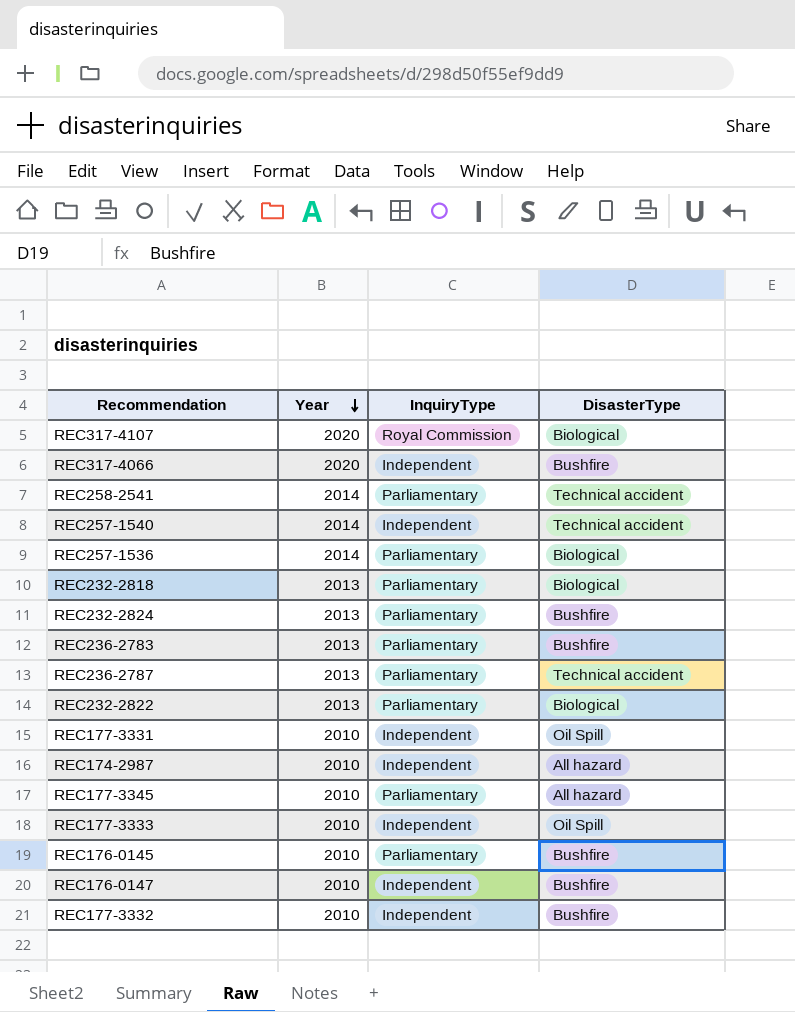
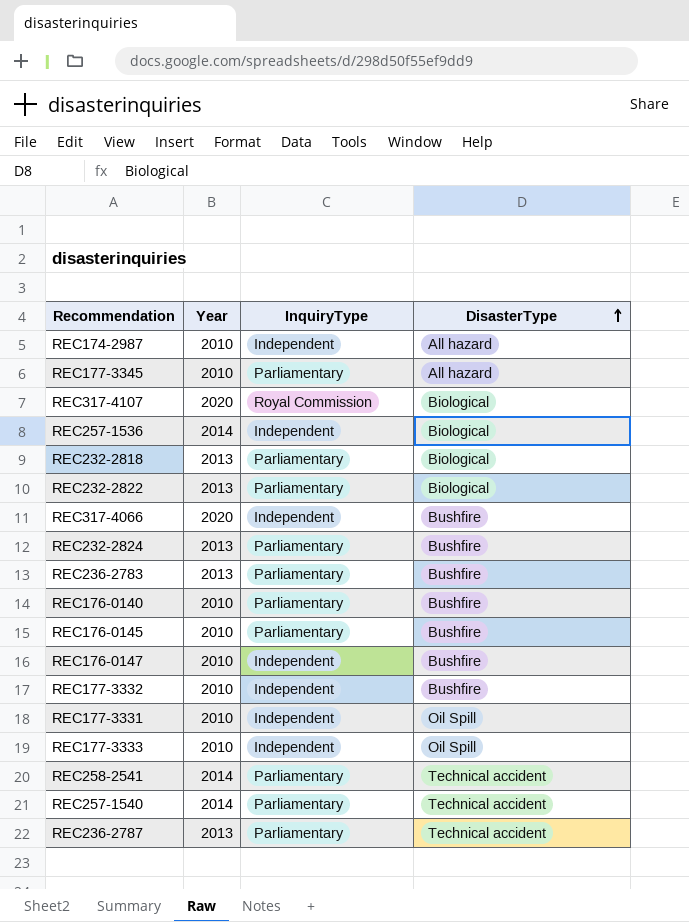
row order: Year descending -> DisasterType ascending
REC257-1536 | InquiryType: Parliamentary -> Independent
row REC176-0140: none -> 2010 | Parliamentary | Bushfire
REC257-1540 | InquiryType: Independent -> Parliamentary

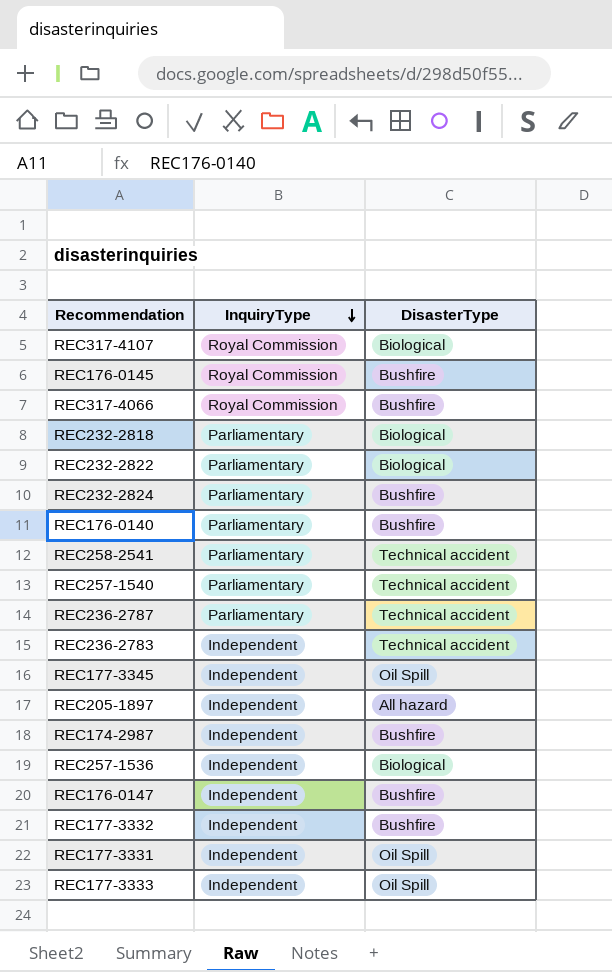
row order: DisasterType ascending -> InquiryType descending
column Year | position: 2 -> none
REC176-0145 | InquiryType: Parliamentary -> Royal Commission
REC317-4066 | InquiryType: Independent -> Royal Commission
REC236-2783 | InquiryType: Parliamentary -> Independent
REC236-2783 | DisasterType: Bushfire -> Technical accident
REC177-3345 | InquiryType: Parliamentary -> Independent
REC177-3345 | DisasterType: All hazard -> Oil Spill
row REC205-1897: none -> Independent | All hazard
REC174-2987 | DisasterType: All hazard -> Bushfire

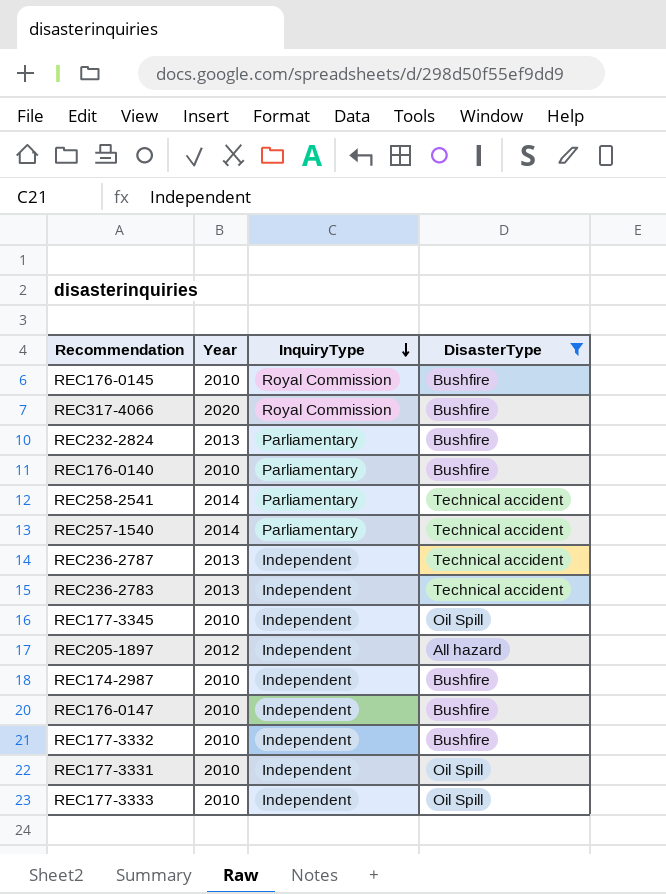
filter: none -> DisasterType != Biological
column Year | position: none -> 2
REC236-2787 | InquiryType: Parliamentary -> Independent

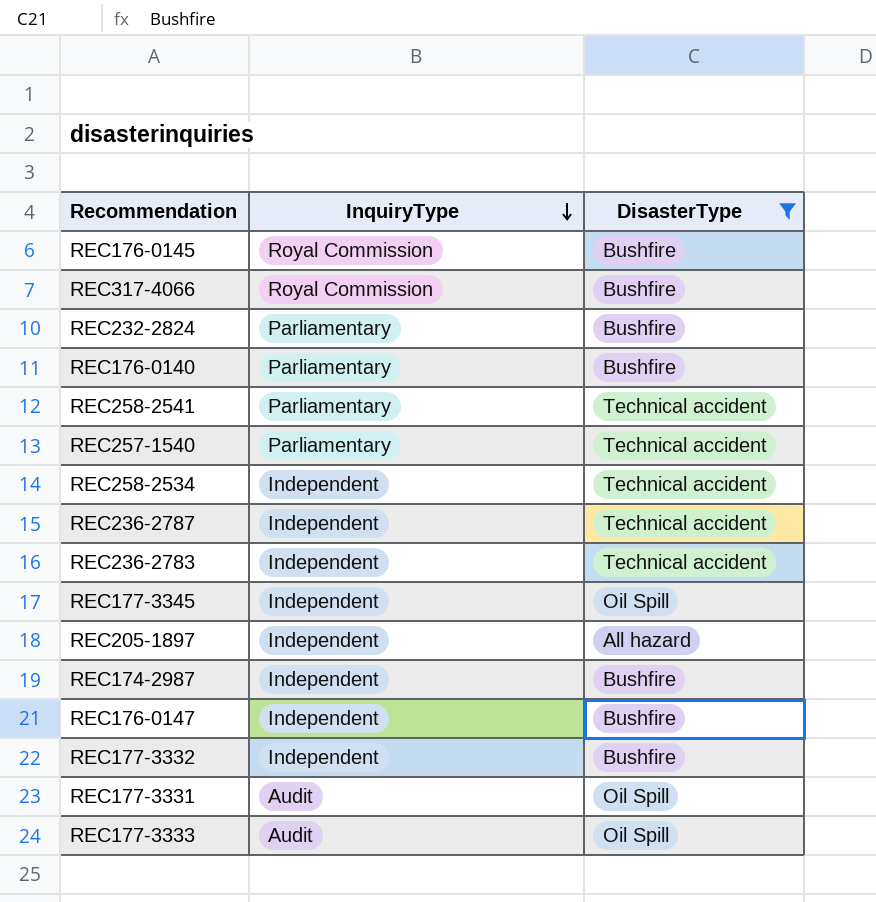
column Year | position: 2 -> none
row REC258-2534: none -> Independent | Technical accident
REC177-3331 | InquiryType: Independent -> Audit
REC177-3333 | InquiryType: Independent -> Audit

